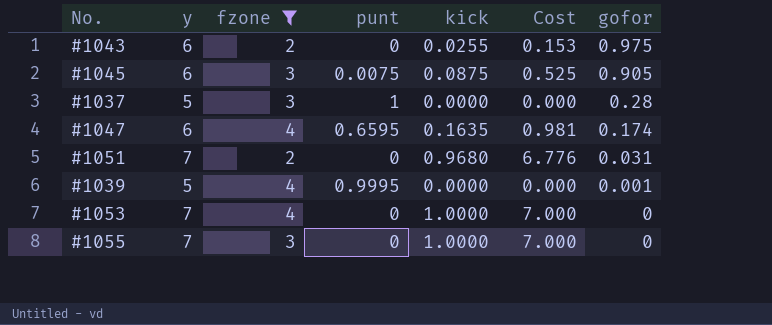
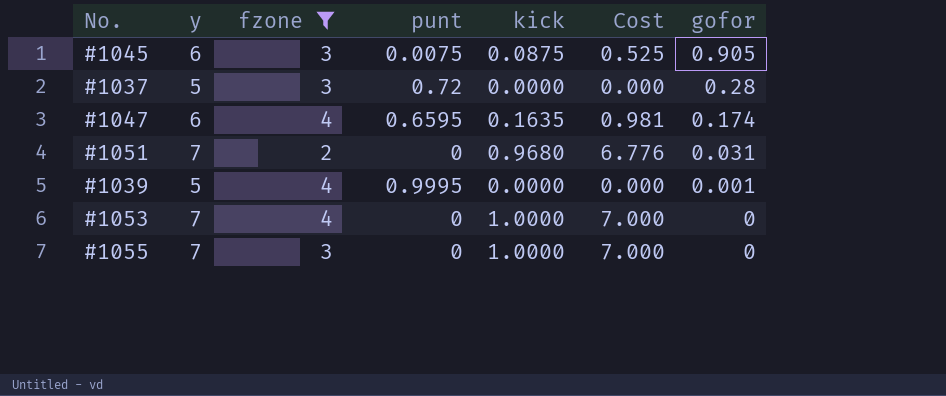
row #1043: 6 | 2 | 0 | 0.0255 | 0.153 | 0.975 -> none
#1037 | punt: 1 -> 0.72

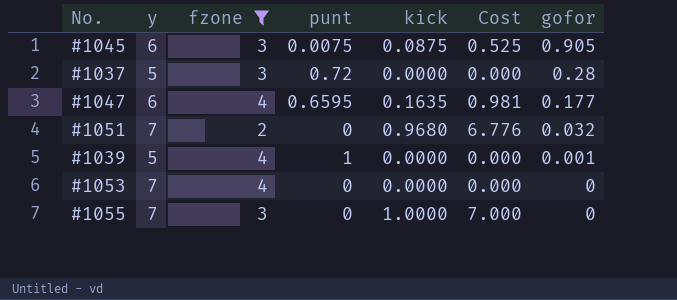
#1047 | gofor: 0.174 -> 0.177
#1051 | gofor: 0.031 -> 0.032
#1039 | punt: 0.9995 -> 1
#1053 | kick: 1.0000 -> 0.0000
#1053 | Cost: 7.000 -> 0.000

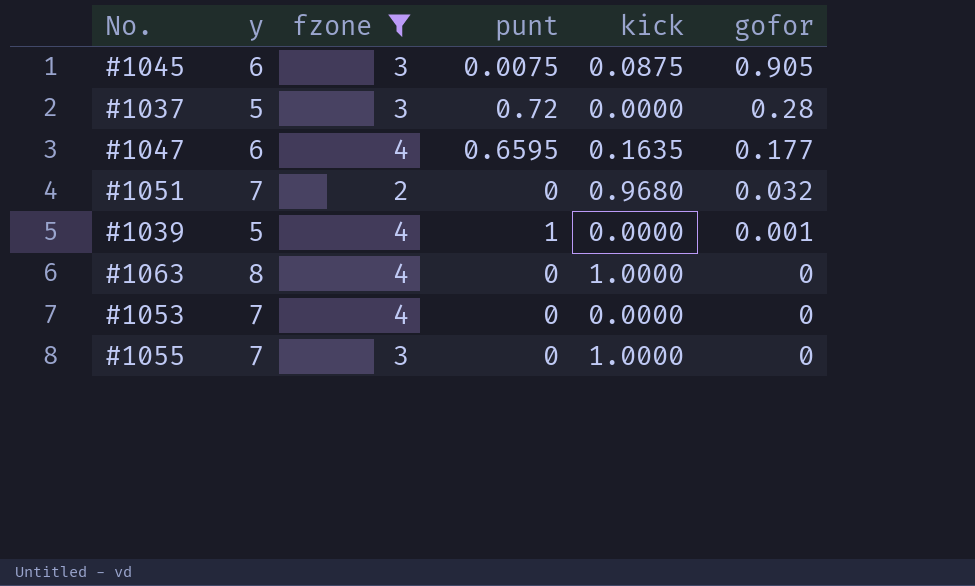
column Cost | formula: [y] * [kick] -> none
row #1063: none -> 8 | 4 | 0 | 1.0000 | 0

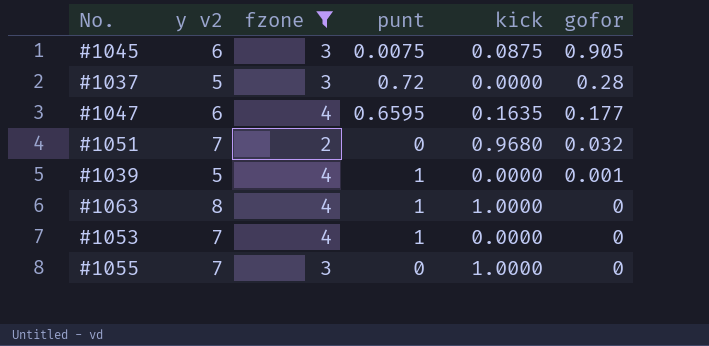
column name: y -> y v2
#1063 | punt: 0 -> 1
#1053 | punt: 0 -> 1

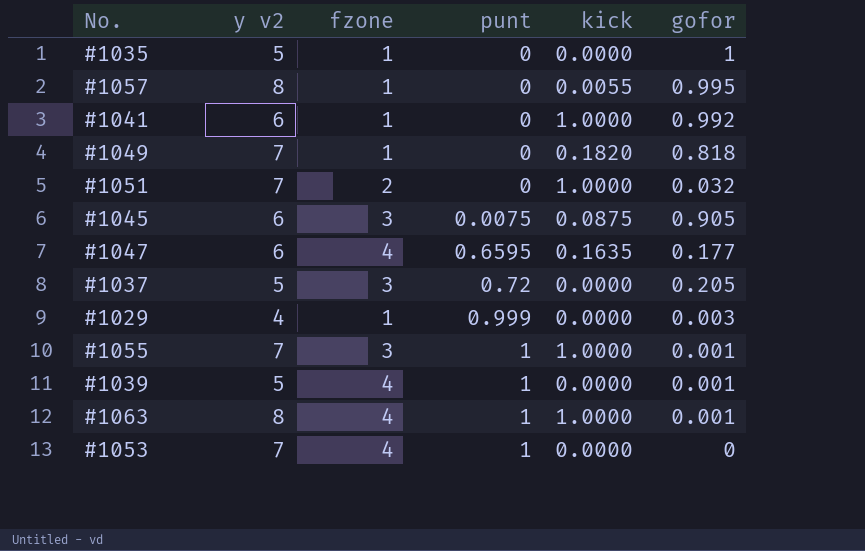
filter: fzone != 1 -> none
row order: gofor descending -> punt ascending
#1051 | kick: 0.9680 -> 1.0000
#1037 | gofor: 0.28 -> 0.205
#1055 | punt: 0 -> 1
#1055 | gofor: 0 -> 0.001
#1063 | gofor: 0 -> 0.001

